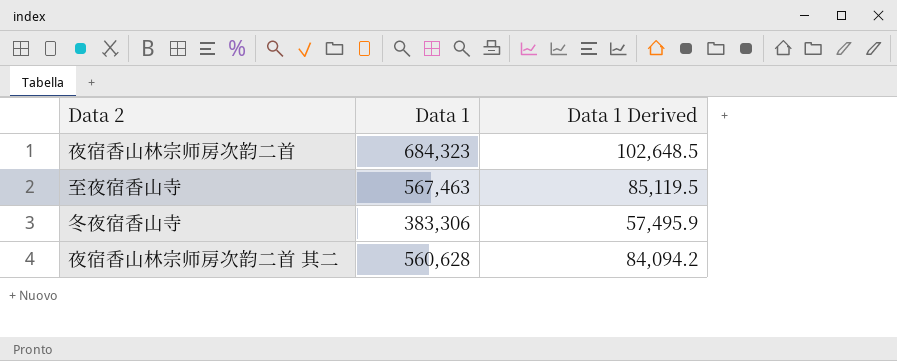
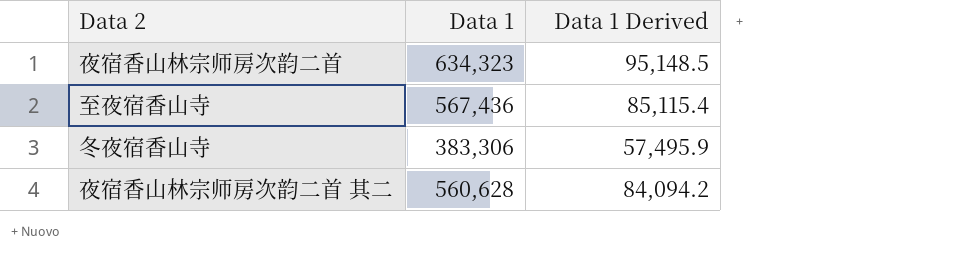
夜宿香山林宗师房次韵二首 | Data 1: 684,323 -> 634,323
夜宿香山林宗师房次韵二首 | Data 1 Derived: 102,648.5 -> 95,148.5
至夜宿香山寺 | Data 1: 567,463 -> 567,436
至夜宿香山寺 | Data 1 Derived: 85,119.5 -> 85,115.4

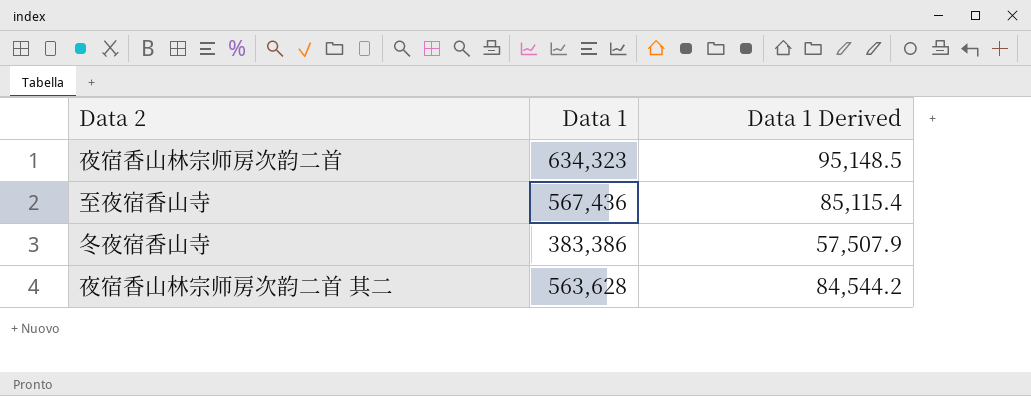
冬夜宿香山寺 | Data 1: 383,306 -> 383,386
冬夜宿香山寺 | Data 1 Derived: 57,495.9 -> 57,507.9
夜宿香山林宗师房次韵二首 其二 | Data 1: 560,628 -> 563,628
夜宿香山林宗师房次韵二首 其二 | Data 1 Derived: 84,094.2 -> 84,544.2

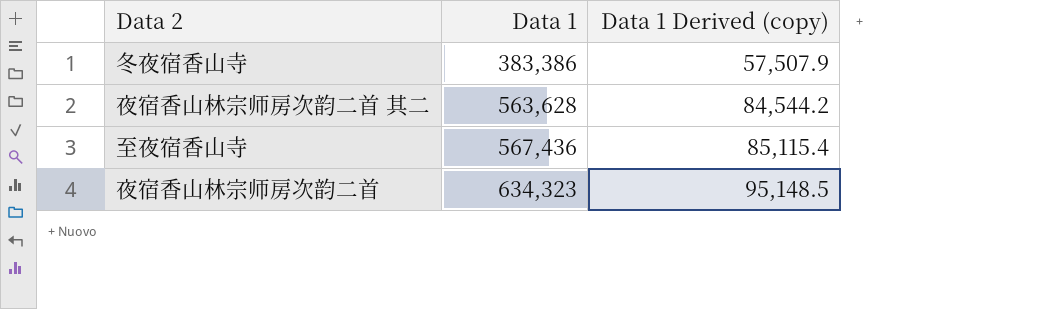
row order: none -> Data 1 ascending
column name: Data 1 Derived -> Data 1 Derived (copy)

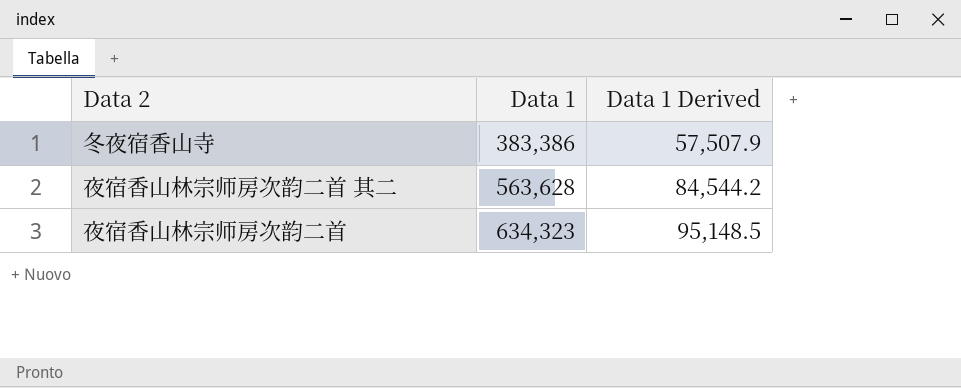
column name: Data 1 Derived (copy) -> Data 1 Derived
row 至夜宿香山寺: 567,436 | 85,115.4 -> none

